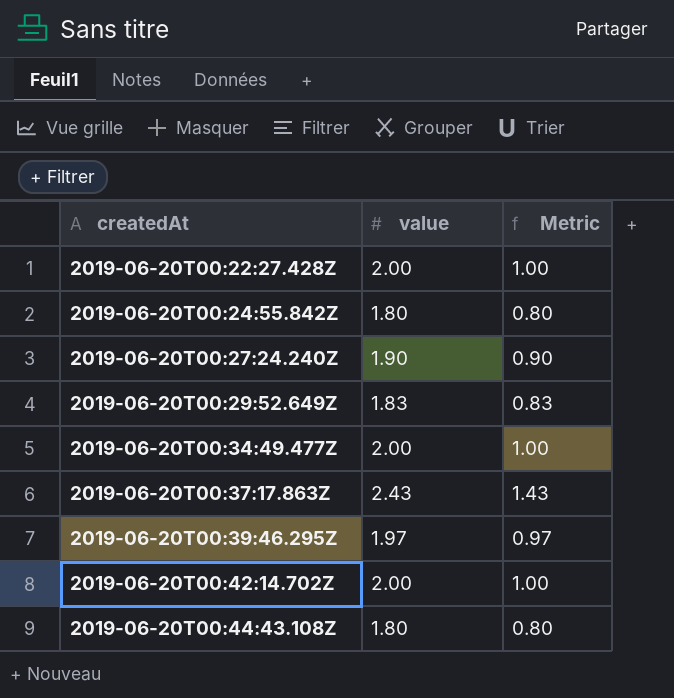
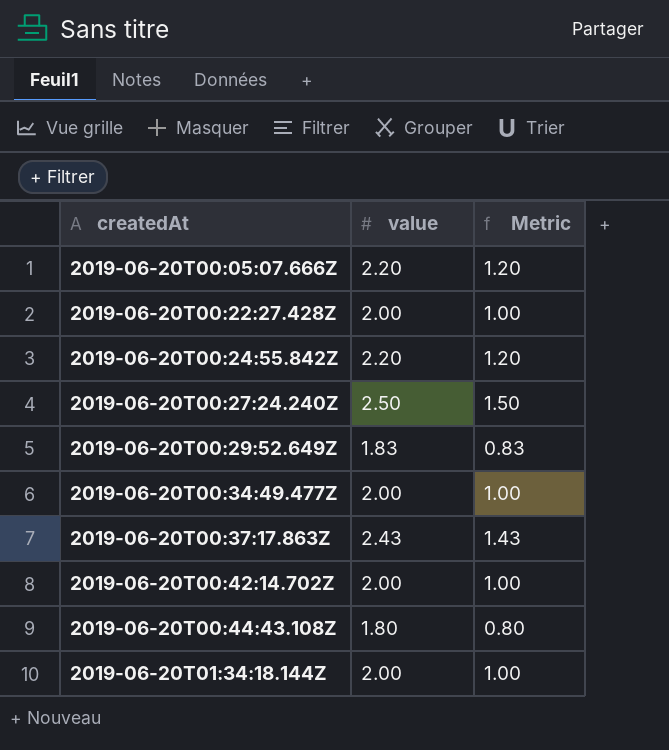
row 2019-06-20T00:39:46.295Z: 1.97 | 0.97 -> none
row 2019-06-20T00:05:07.666Z: none -> 2.20 | 1.20
2019-06-20T00:24:55.842Z | value: 1.80 -> 2.20
2019-06-20T00:24:55.842Z | Metric: 0.80 -> 1.20
2019-06-20T00:27:24.240Z | value: 1.90 -> 2.50
2019-06-20T00:27:24.240Z | Metric: 0.90 -> 1.50
row 2019-06-20T01:34:18.144Z: none -> 2.00 | 1.00

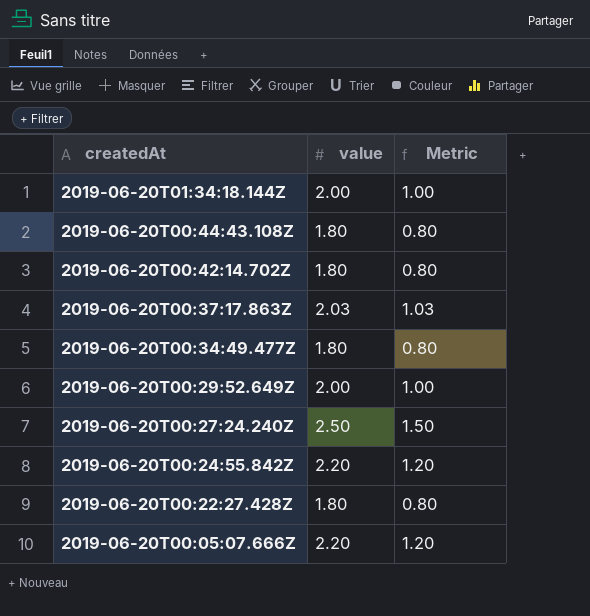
row order: createdAt ascending -> createdAt descending
2019-06-20T00:42:14.702Z | value: 2.00 -> 1.80
2019-06-20T00:42:14.702Z | Metric: 1.00 -> 0.80
2019-06-20T00:37:17.863Z | value: 2.43 -> 2.03
2019-06-20T00:37:17.863Z | Metric: 1.43 -> 1.03
2019-06-20T00:34:49.477Z | value: 2.00 -> 1.80
2019-06-20T00:34:49.477Z | Metric: 1.00 -> 0.80
2019-06-20T00:29:52.649Z | value: 1.83 -> 2.00
2019-06-20T00:29:52.649Z | Metric: 0.83 -> 1.00
2019-06-20T00:22:27.428Z | value: 2.00 -> 1.80
2019-06-20T00:22:27.428Z | Metric: 1.00 -> 0.80

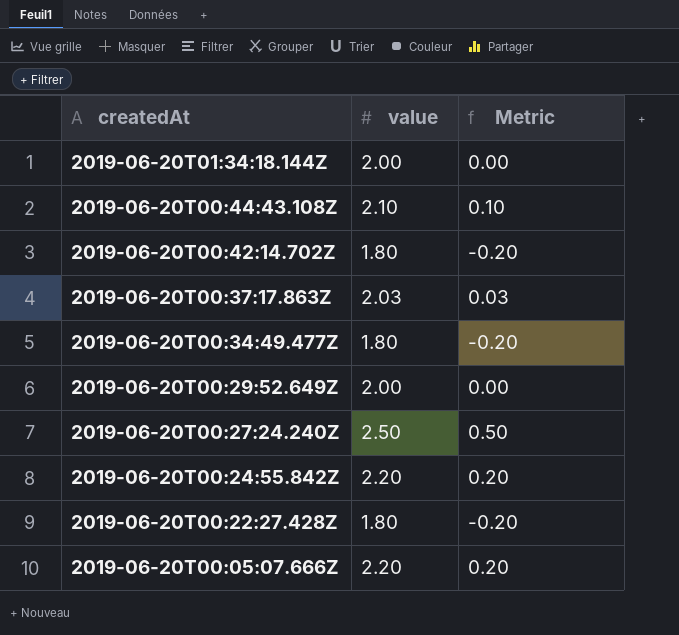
column Metric | formula: [value] - 1 -> [value] - 2
2019-06-20T00:44:43.108Z | value: 1.80 -> 2.10

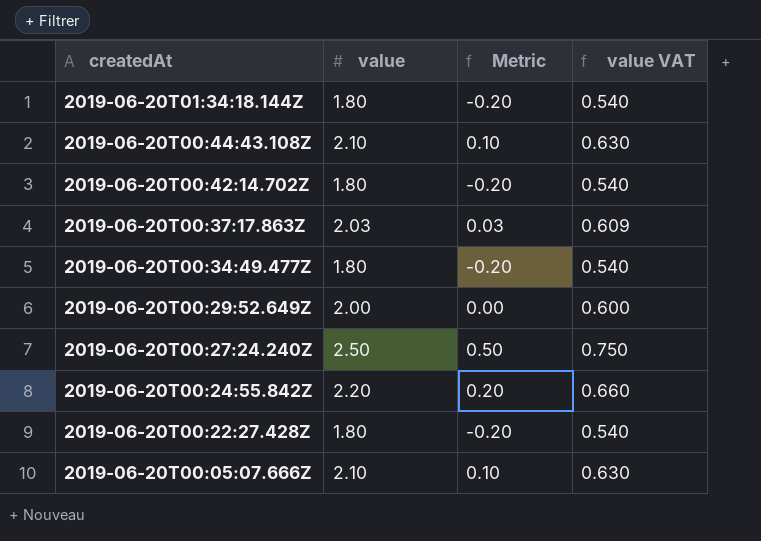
column value VAT | formula: none -> [value] * 0.3
2019-06-20T01:34:18.144Z | value: 2.00 -> 1.80
2019-06-20T01:34:18.144Z | Metric: 0.00 -> -0.20
2019-06-20T00:05:07.666Z | value: 2.20 -> 2.10
2019-06-20T00:05:07.666Z | Metric: 0.20 -> 0.10

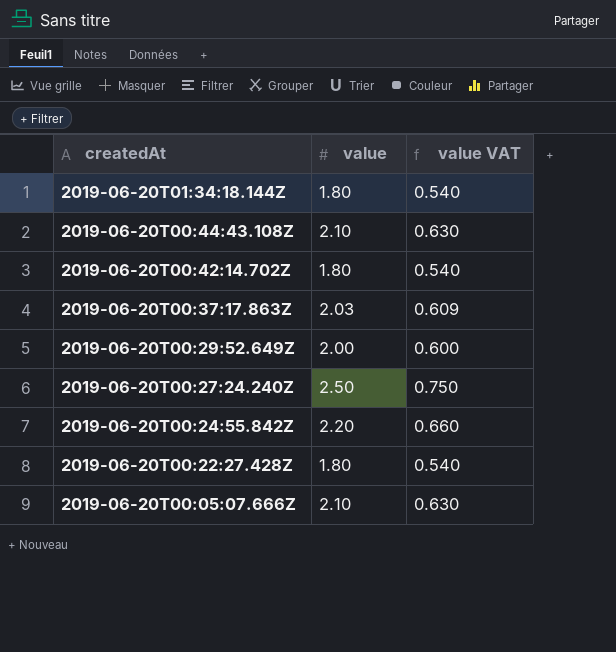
column Metric | formula: [value] - 2 -> none
row 2019-06-20T00:34:49.477Z: 1.80 | -0.20 | 0.540 -> none

